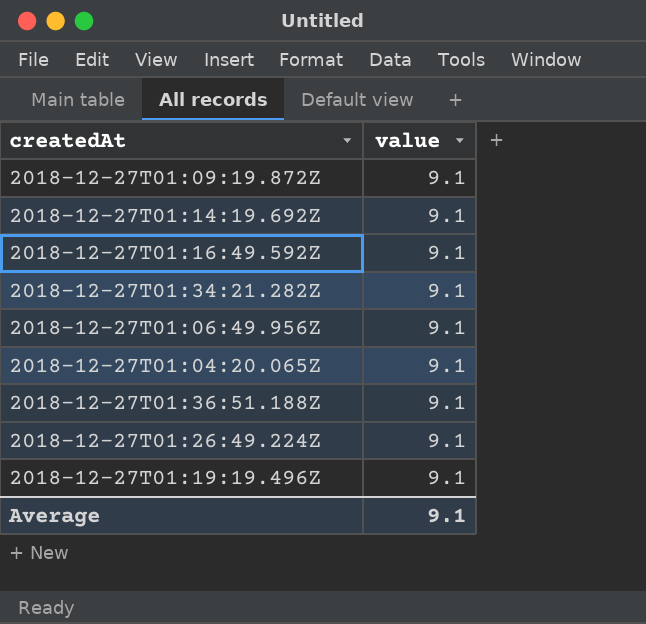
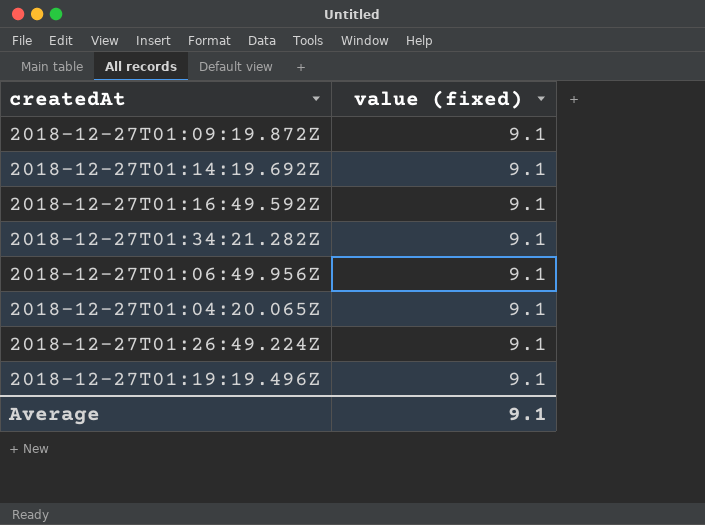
column name: value -> value (fixed)
row 2018-12-27T01:36:51.188Z: 9.1 -> none

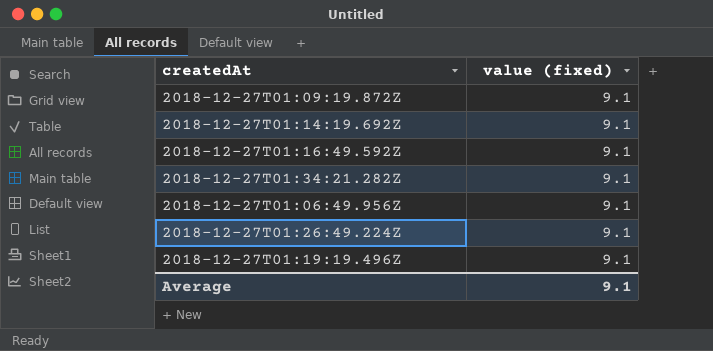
row 2018-12-27T01:04:20.065Z: 9.1 -> none

